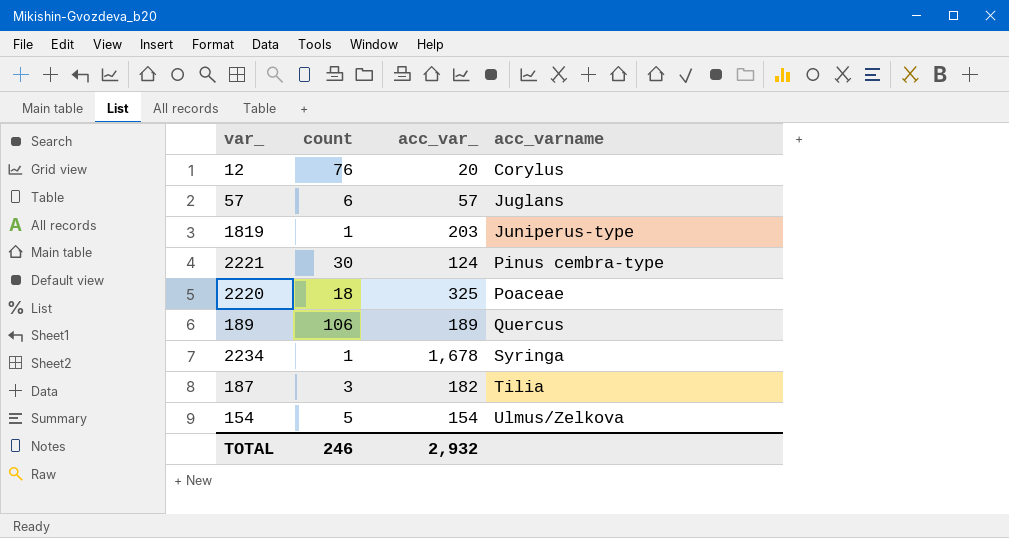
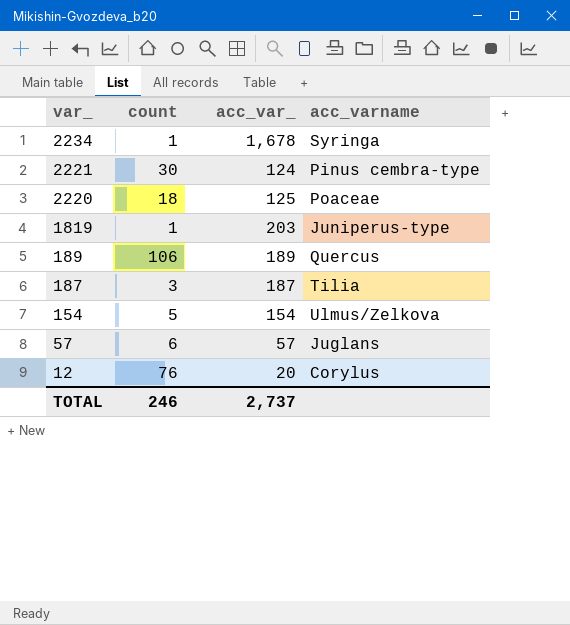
row order: acc_varname ascending -> var_ descending
2220 | acc_var_: 325 -> 125
187 | acc_var_: 182 -> 187
TOTAL | acc_var_: 2,932 -> 2,737

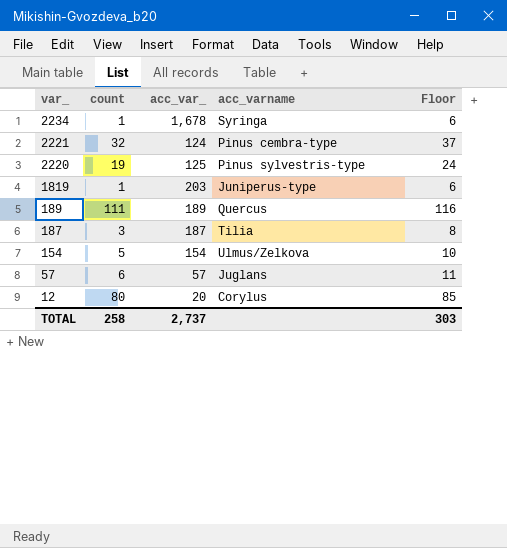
column Floor | formula: none -> [count] + 5
2221 | count: 30 -> 32
2220 | count: 18 -> 19
2220 | acc_varname: Poaceae -> Pinus sylvestris-type
189 | count: 106 -> 111
12 | count: 76 -> 80
TOTAL | count: 246 -> 258

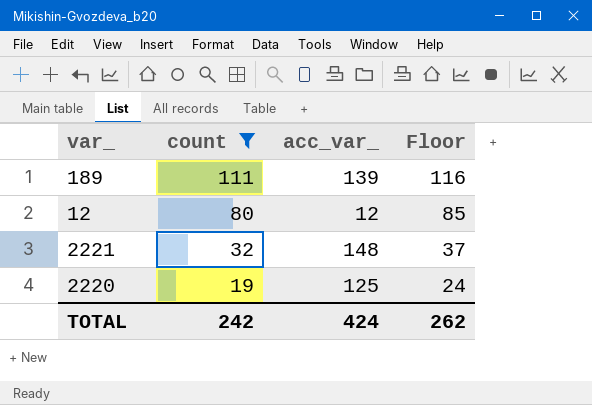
filter: none -> count >= 19
row order: var_ descending -> count descending
column acc_varname | position: 4 -> none
189 | acc_var_: 189 -> 139
12 | acc_var_: 20 -> 12
2221 | acc_var_: 124 -> 148
TOTAL | count: 258 -> 242
TOTAL | acc_var_: 2,737 -> 424
TOTAL | Floor: 303 -> 262

